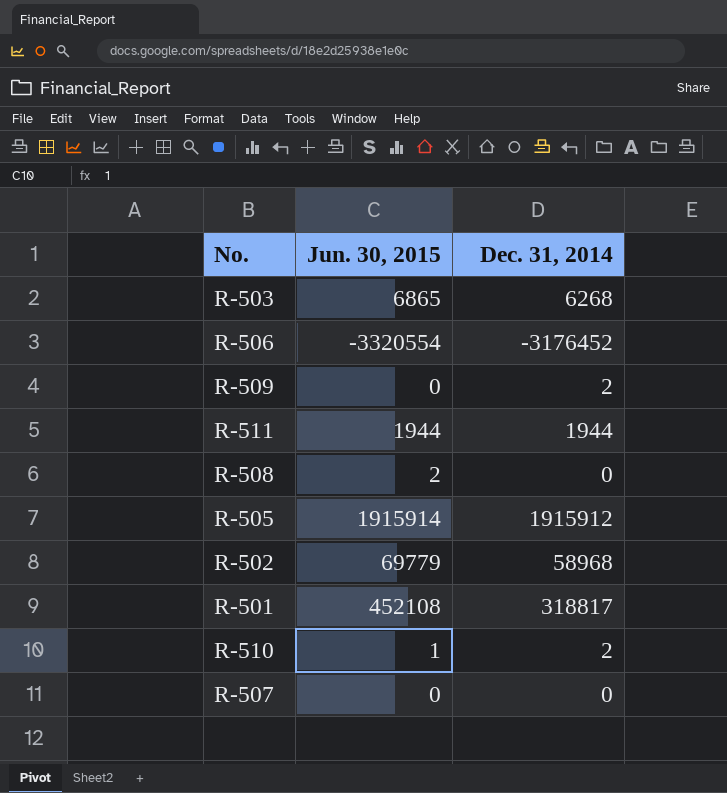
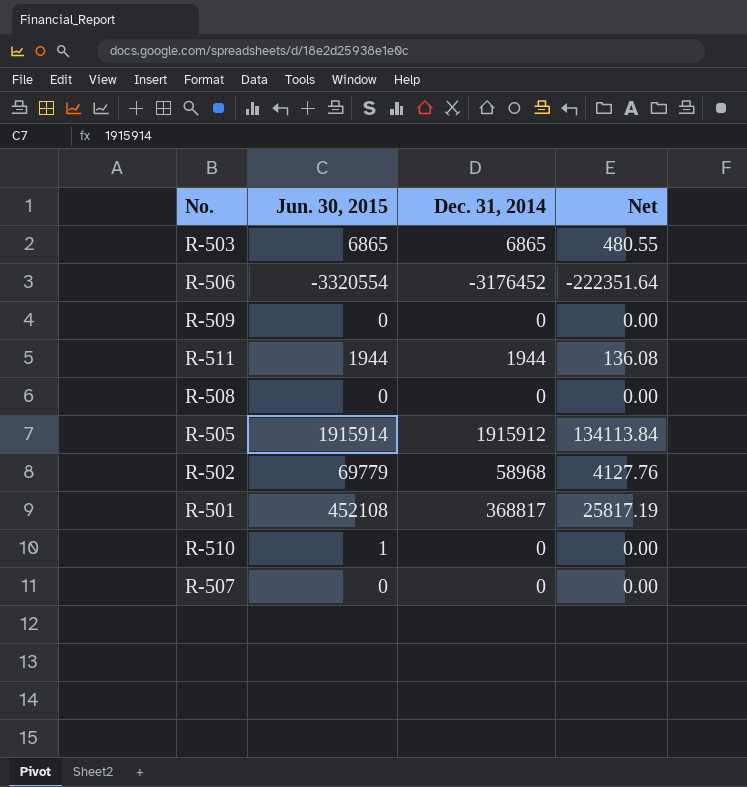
column Net | formula: none -> [Dec. 31, 2014] * 0.07
R-503 | Dec. 31, 2014: 6268 -> 6865
R-509 | Dec. 31, 2014: 2 -> 0
R-508 | Jun. 30, 2015: 2 -> 0
R-501 | Dec. 31, 2014: 318817 -> 368817
R-510 | Dec. 31, 2014: 2 -> 0

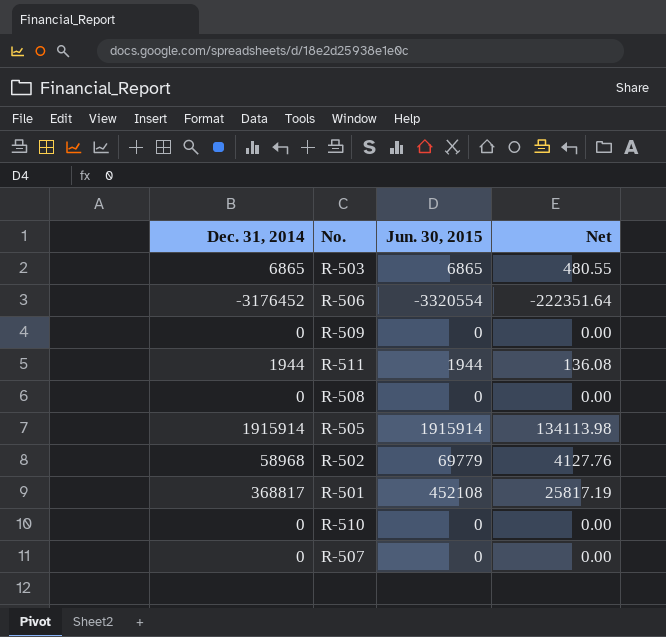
column Dec. 31, 2014 | position: 3 -> 1
R-505 | Dec. 31, 2014: 1915912 -> 1915914
R-505 | Net: 134113.84 -> 134113.98
R-510 | Jun. 30, 2015: 1 -> 0

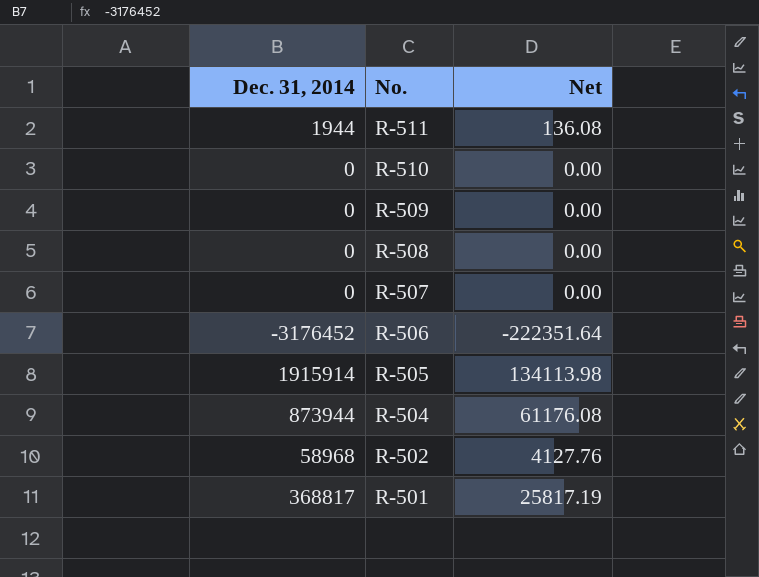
row order: none -> No. descending
column Jun. 30, 2015 | position: 3 -> none
row R-503: 6865 | 6865 | 480.55 -> none
row R-504: none -> 873944 | 61176.08

